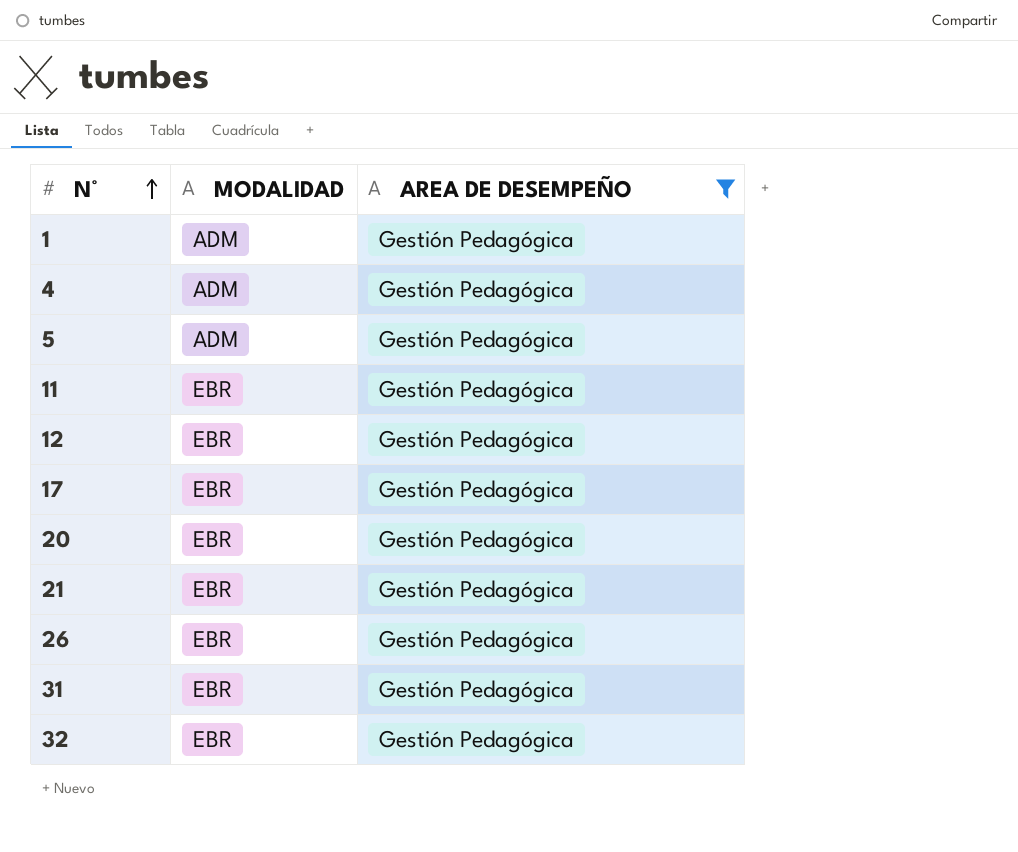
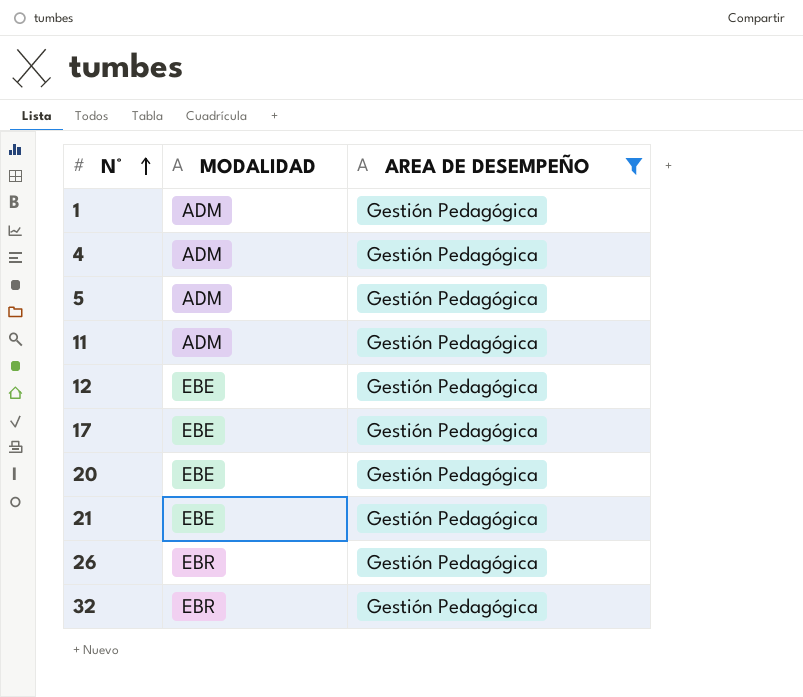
row 31: EBR | Gestión Pedagógica -> none
11 | MODALIDAD: EBR -> ADM
12 | MODALIDAD: EBR -> EBE
17 | MODALIDAD: EBR -> EBE
20 | MODALIDAD: EBR -> EBE
21 | MODALIDAD: EBR -> EBE

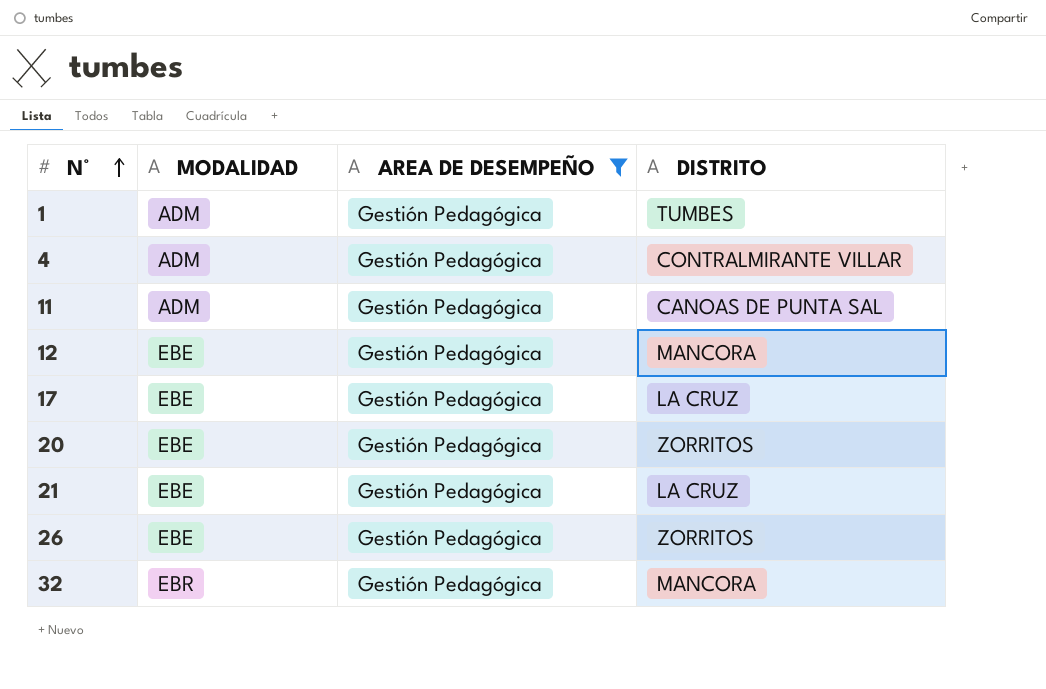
column DISTRITO | position: none -> 4
row 5: ADM | Gestión Pedagógica -> none
26 | MODALIDAD: EBR -> EBE

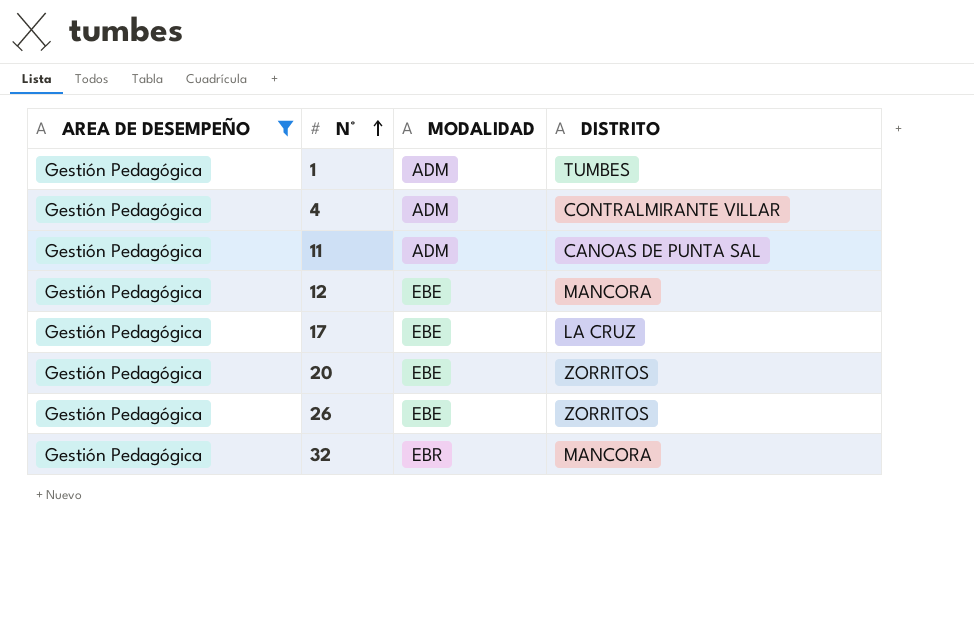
column AREA DE DESEMPEÑO | position: 3 -> 1
row 21: EBE | Gestión Pedagógica | LA CRUZ -> none

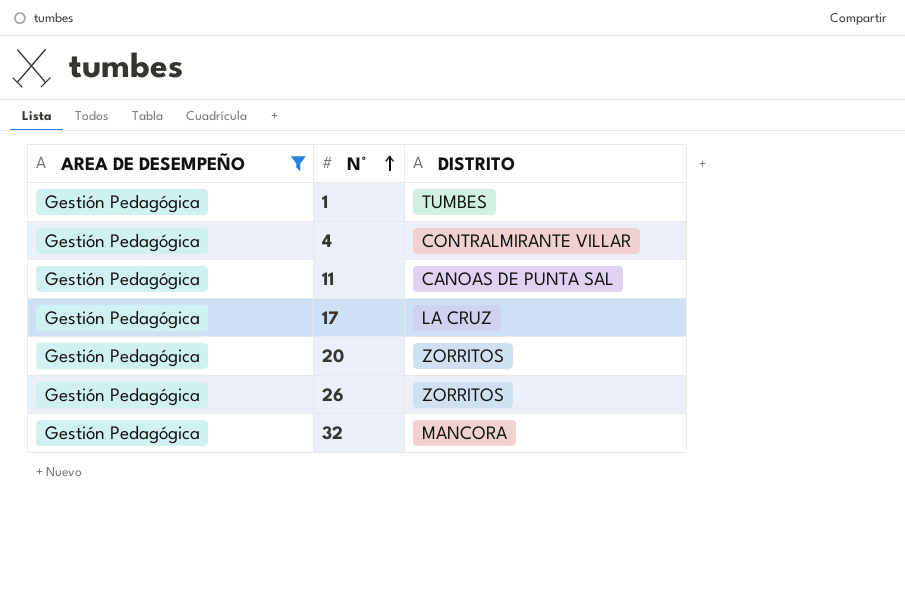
column MODALIDAD | position: 3 -> none
row 12: Gestión Pedagógica | EBE | MANCORA -> none

